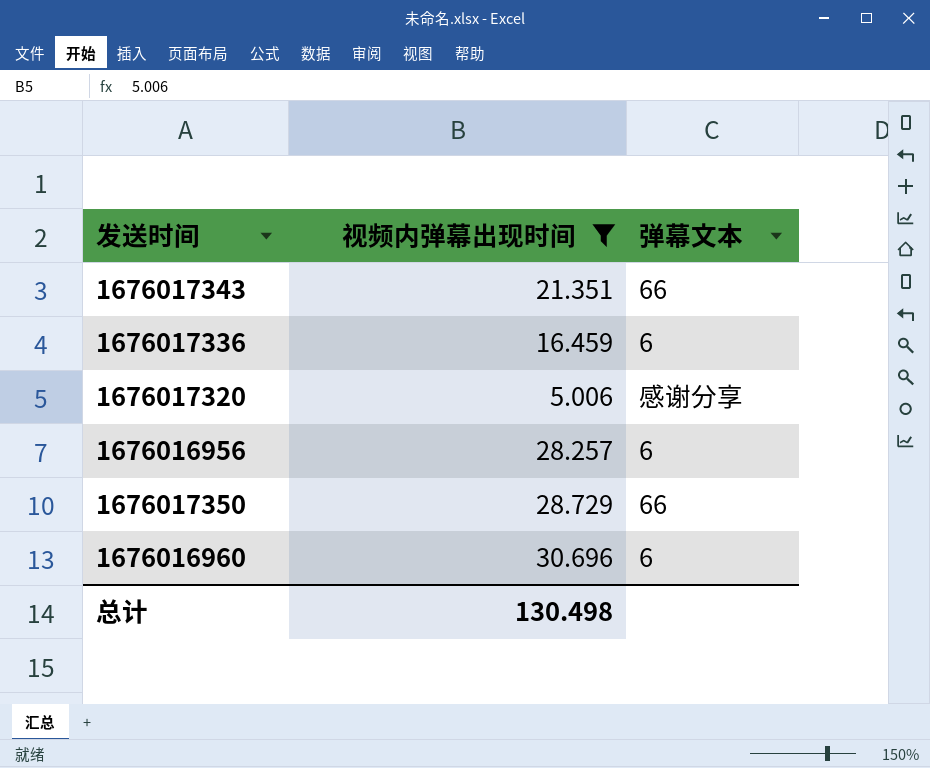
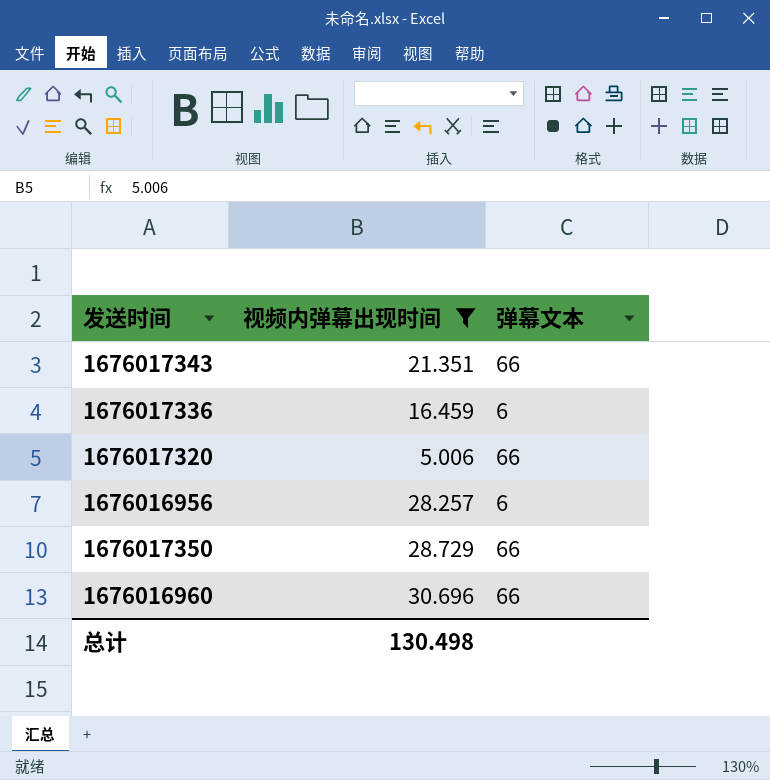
1676017320 | 弹幕文本: 感谢分享 -> 66
1676016960 | 弹幕文本: 6 -> 66

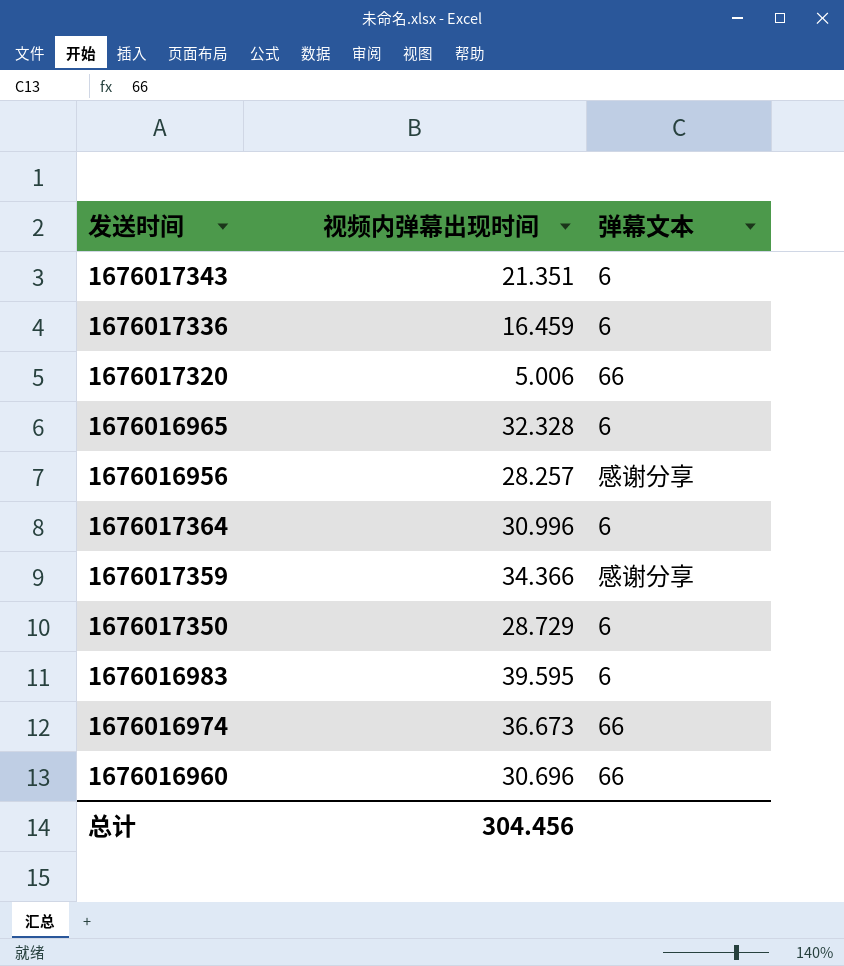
filter: 视频内弹幕出现时间 <= 30.696 -> none
1676017343 | 弹幕文本: 66 -> 6
1676016956 | 弹幕文本: 6 -> 感谢分享
1676017350 | 弹幕文本: 66 -> 6
总计 | 视频内弹幕出现时间: 130.498 -> 304.456

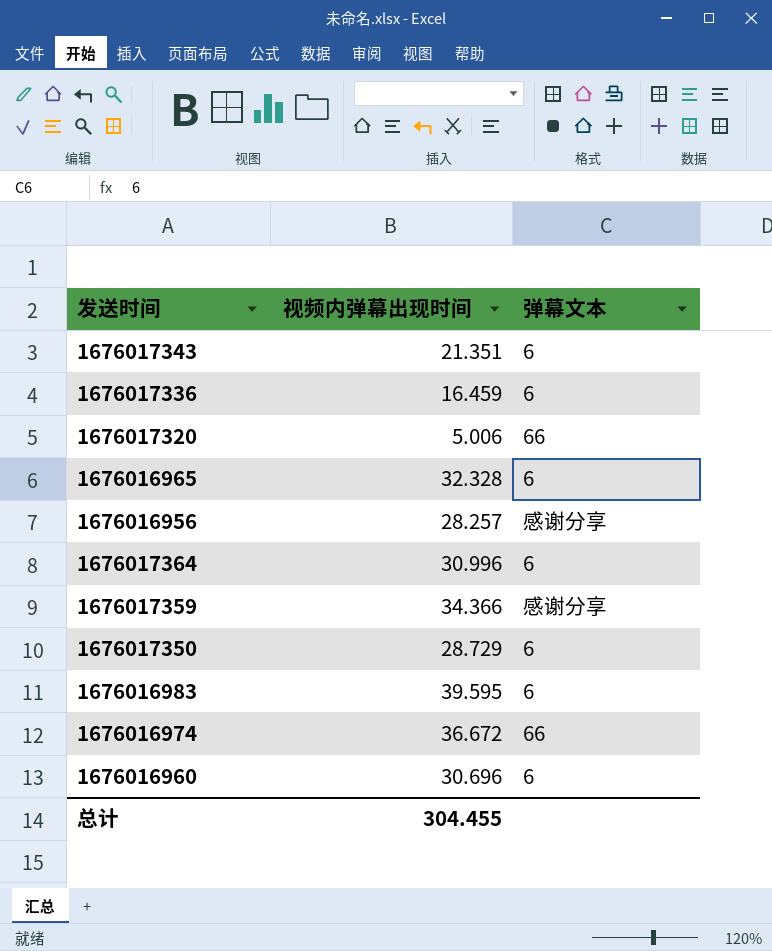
1676016974 | 视频内弹幕出现时间: 36.673 -> 36.672
1676016960 | 弹幕文本: 66 -> 6
总计 | 视频内弹幕出现时间: 304.456 -> 304.455

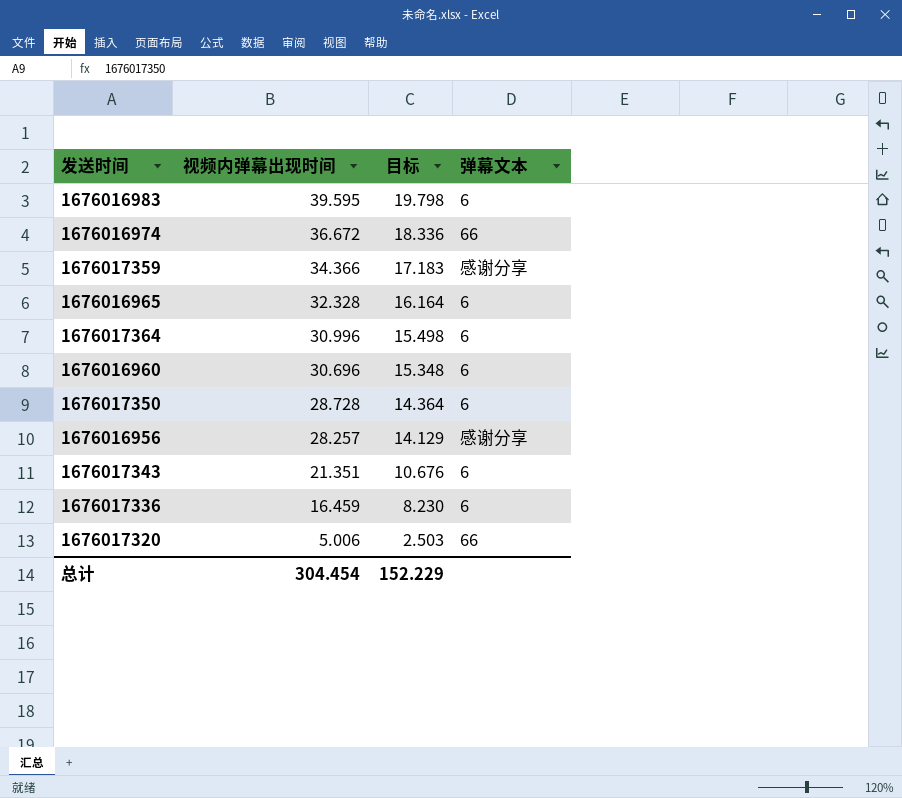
row order: none -> 视频内弹幕出现时间 descending
column 目标 | formula: none -> [视频内弹幕出现时间] * 0.5
1676017350 | 视频内弹幕出现时间: 28.729 -> 28.728
总计 | 视频内弹幕出现时间: 304.455 -> 304.454

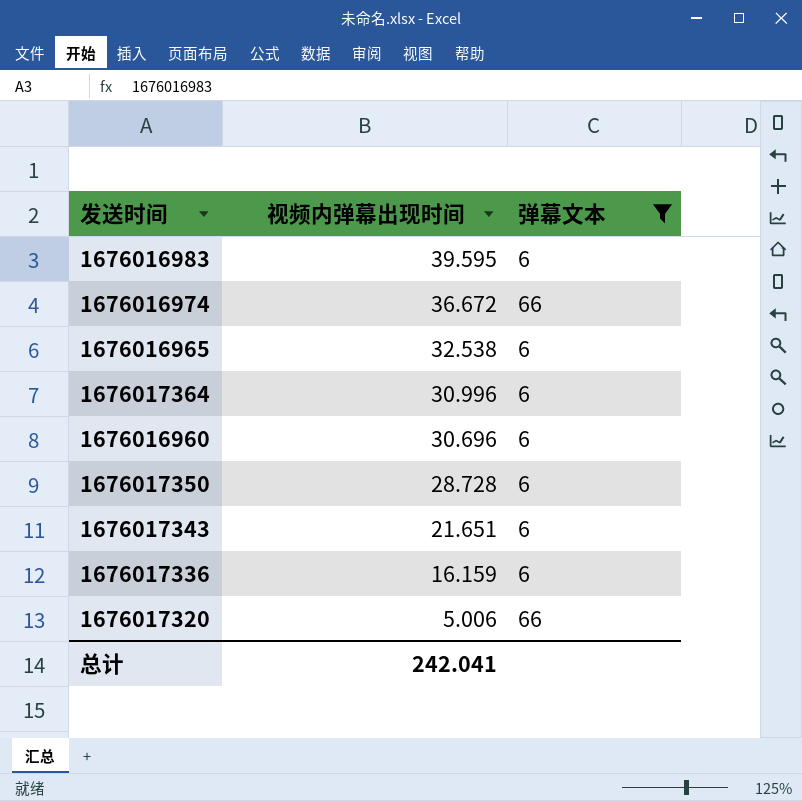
filter: none -> 弹幕文本 != 感谢分享
column 目标 | formula: [视频内弹幕出现时间] * 0.5 -> none
1676016965 | 视频内弹幕出现时间: 32.328 -> 32.538
1676017343 | 视频内弹幕出现时间: 21.351 -> 21.651
1676017336 | 视频内弹幕出现时间: 16.459 -> 16.159
总计 | 视频内弹幕出现时间: 304.454 -> 242.041

